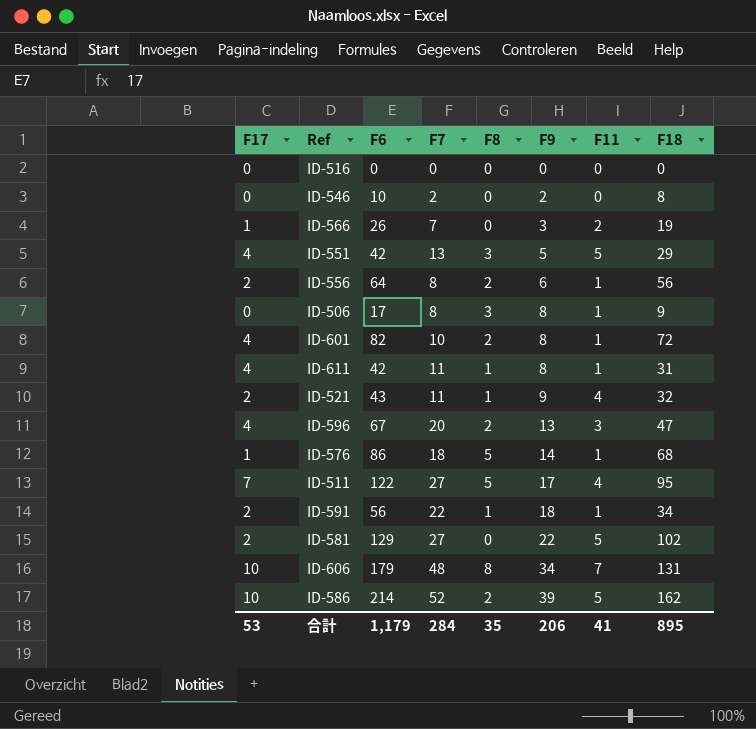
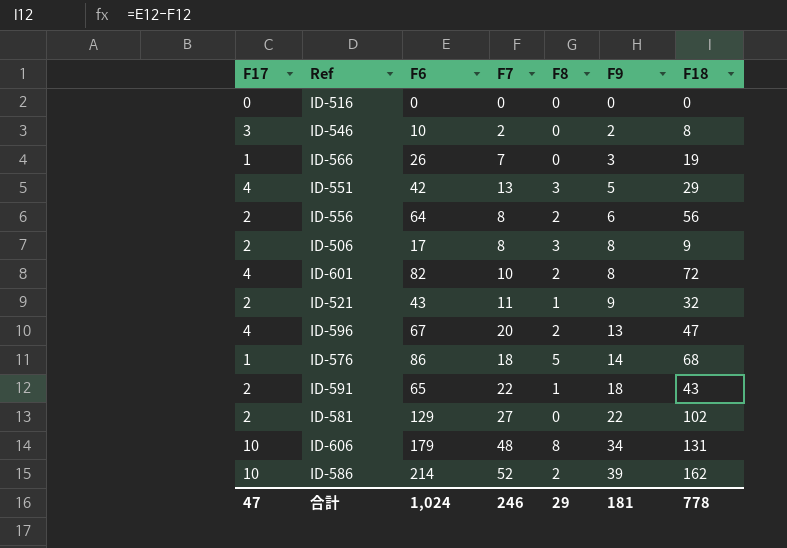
column F11 | position: 7 -> none
row ID-611: 4 | 42 | 11 | 1 | 8 | 1 | 31 -> none
row ID-511: 7 | 122 | 27 | 5 | 17 | 4 | 95 -> none
ID-546 | F17: 0 -> 3
ID-506 | F17: 0 -> 2
ID-591 | F6: 56 -> 65
ID-591 | F18: 34 -> 43
合計 | F17: 53 -> 47
合計 | F6: 1,179 -> 1,024
合計 | F7: 284 -> 246
合計 | F8: 35 -> 29
合計 | F9: 206 -> 181
合計 | F18: 895 -> 778

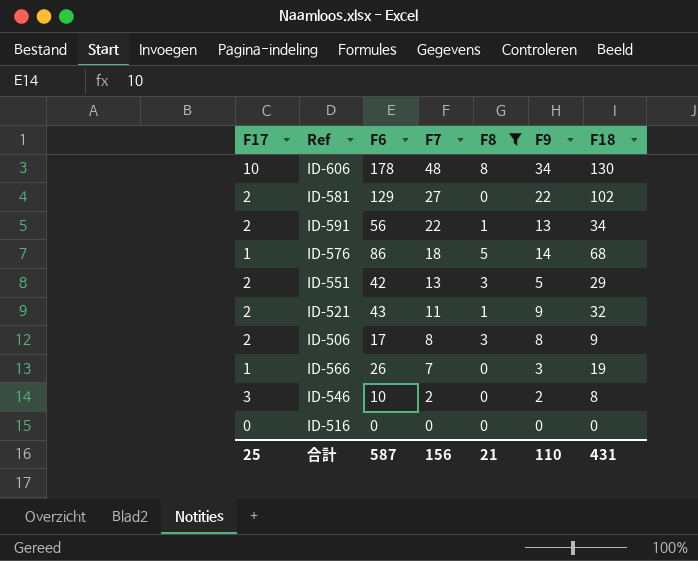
filter: none -> F8 != 2
row order: F9 ascending -> F7 descending
ID-606 | F6: 179 -> 178
ID-606 | F18: 131 -> 130
ID-591 | F6: 65 -> 56
ID-591 | F9: 18 -> 13
ID-591 | F18: 43 -> 34
ID-551 | F17: 4 -> 2
合計 | F17: 47 -> 25
合計 | F6: 1,024 -> 587
合計 | F7: 246 -> 156
合計 | F8: 29 -> 21
合計 | F9: 181 -> 110
合計 | F18: 778 -> 431

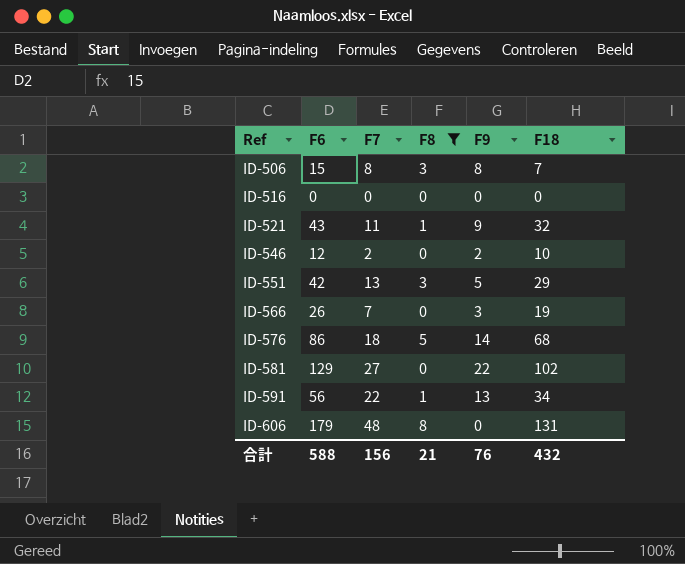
row order: F7 descending -> Ref ascending
column F17 | position: 1 -> none
ID-506 | F6: 17 -> 15
ID-506 | F18: 9 -> 7
ID-546 | F6: 10 -> 12
ID-546 | F18: 8 -> 10
ID-606 | F6: 178 -> 179
ID-606 | F9: 34 -> 0
ID-606 | F18: 130 -> 131
合計 | F6: 587 -> 588
合計 | F9: 110 -> 76
合計 | F18: 431 -> 432

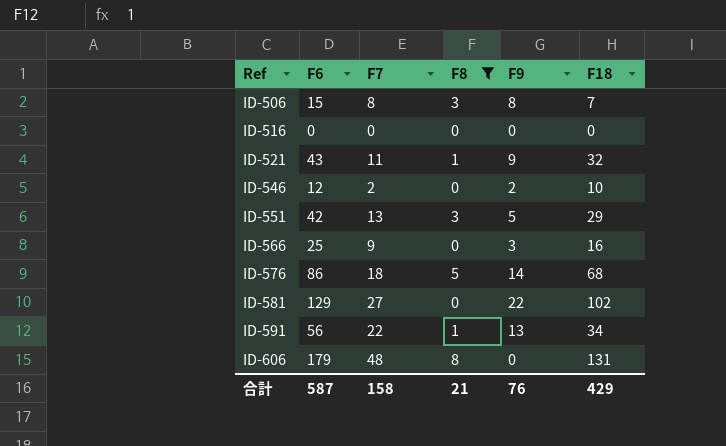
ID-566 | F6: 26 -> 25
ID-566 | F7: 7 -> 9
ID-566 | F18: 19 -> 16
合計 | F6: 588 -> 587
合計 | F7: 156 -> 158
合計 | F18: 432 -> 429

